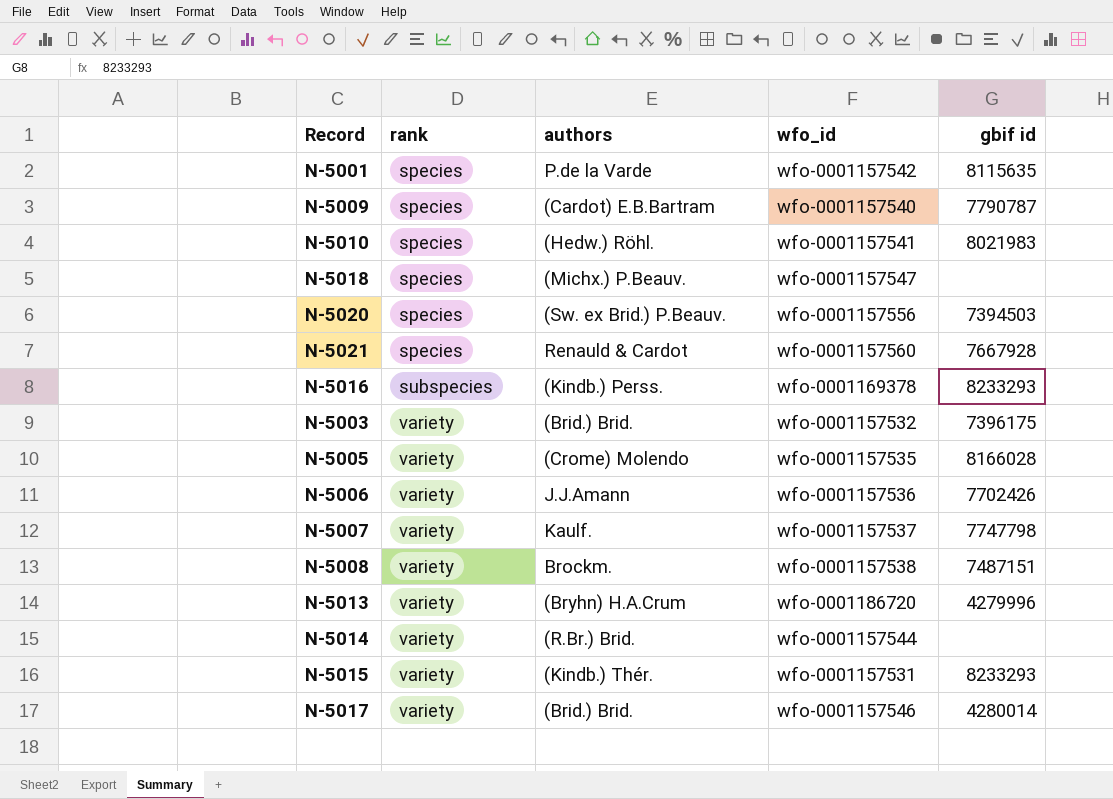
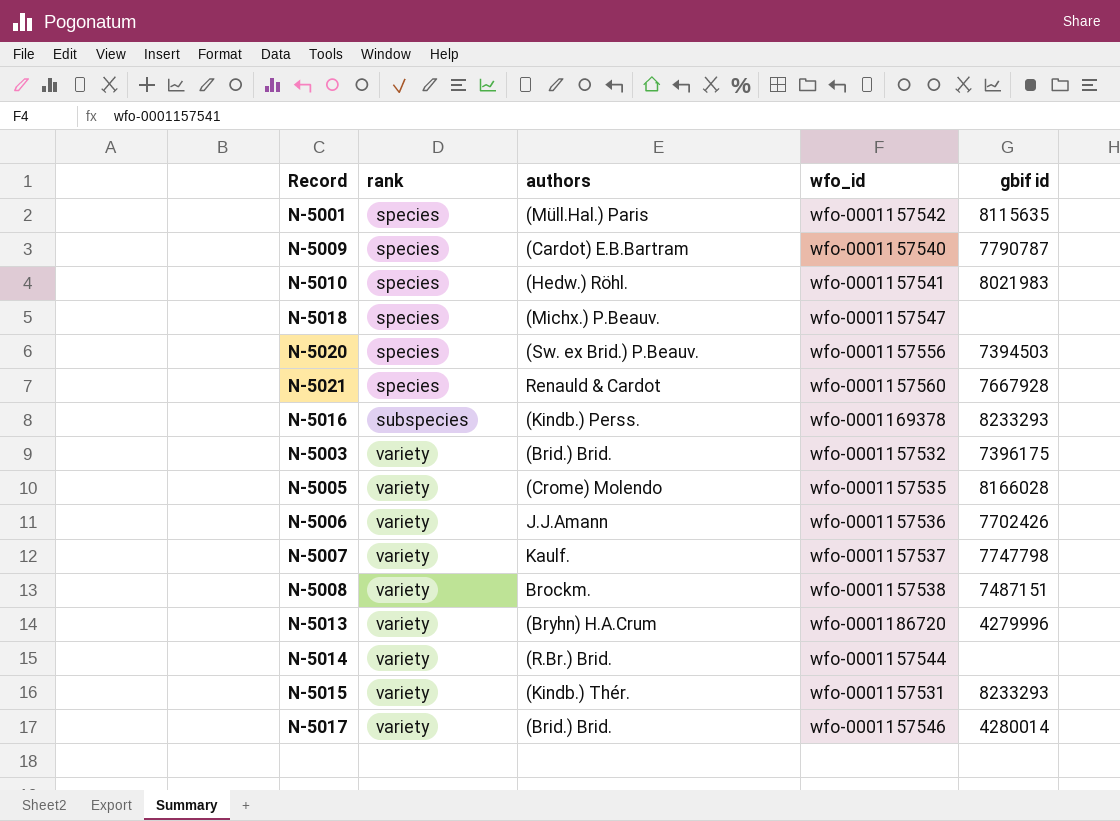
N-5001 | authors: P.de la Varde -> (Müll.Hal.) Paris

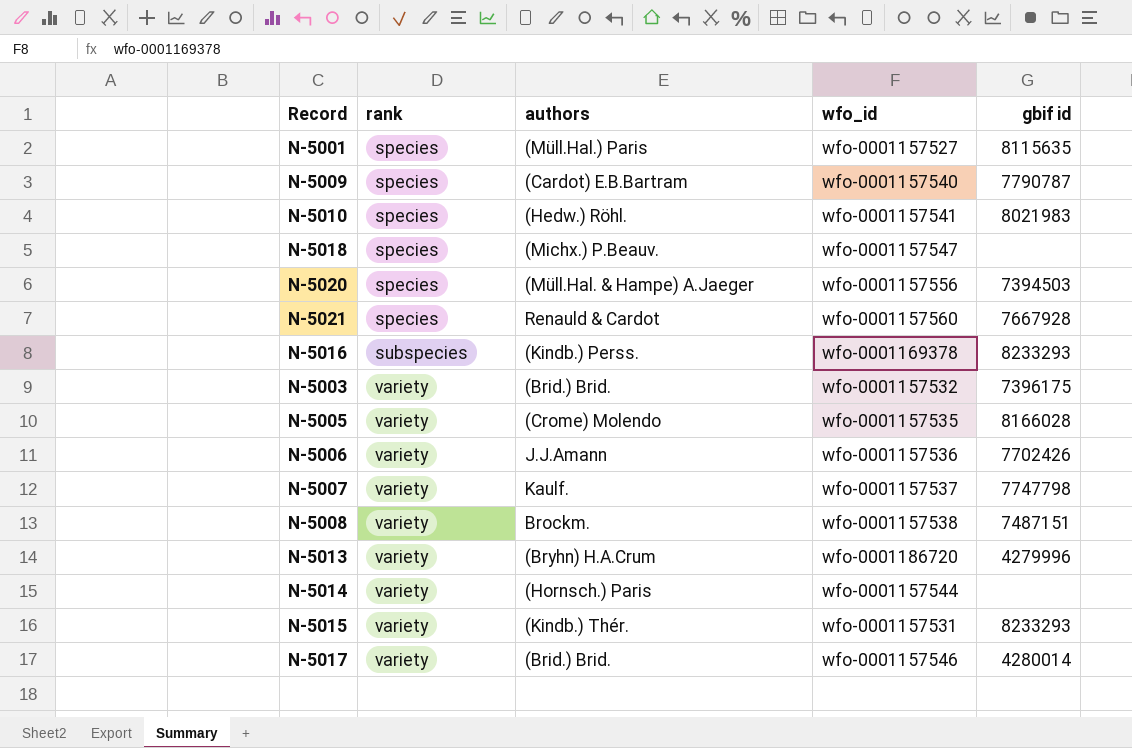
N-5001 | wfo_id: wfo-0001157542 -> wfo-0001157527
N-5020 | authors: (Sw. ex Brid.) P.Beauv. -> (Müll.Hal. & Hampe) A.Jaeger
N-5014 | authors: (R.Br.) Brid. -> (Hornsch.) Paris

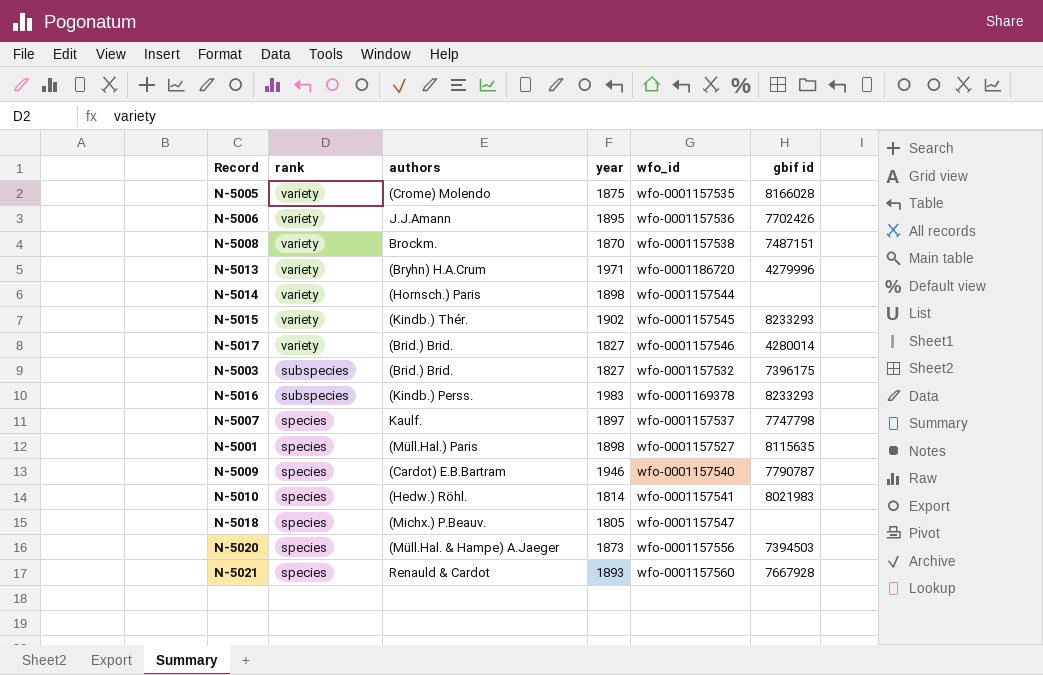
row order: rank ascending -> rank descending
column year | position: none -> 4
N-5015 | wfo_id: wfo-0001157531 -> wfo-0001157545
N-5003 | rank: variety -> subspecies
N-5007 | rank: variety -> species

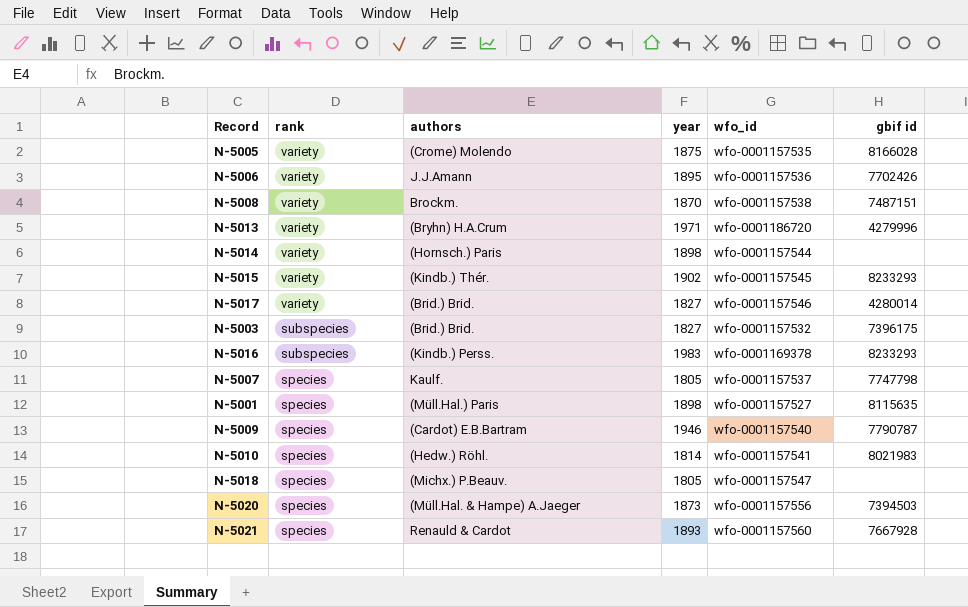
N-5007 | year: 1897 -> 1805

